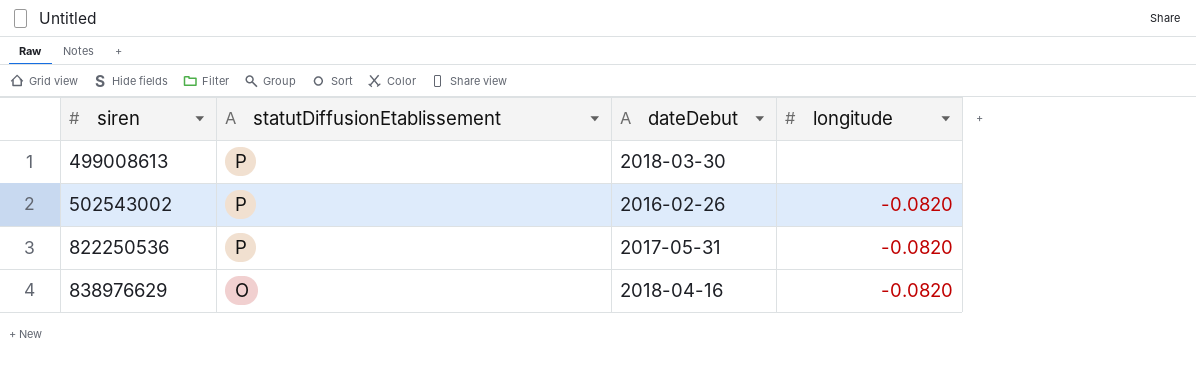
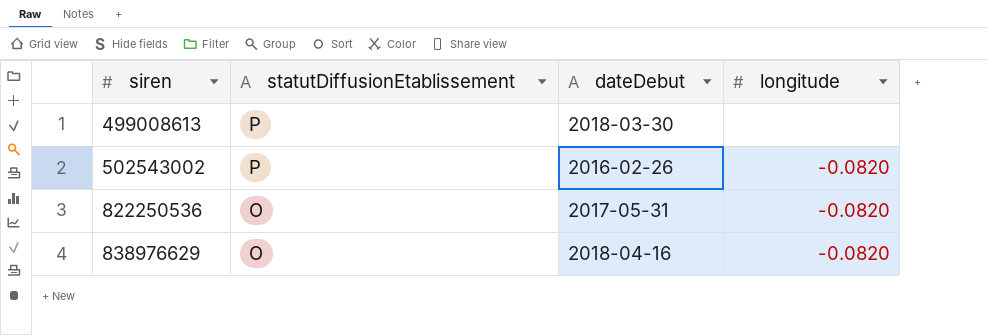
822250536 | statutDiffusionEtablissement: P -> O

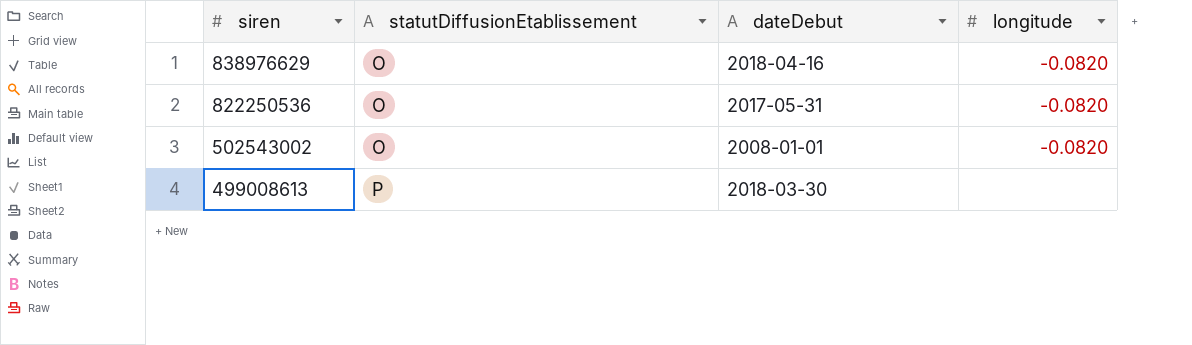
row order: siren ascending -> siren descending
502543002 | statutDiffusionEtablissement: P -> O
502543002 | dateDebut: 2016-02-26 -> 2008-01-01

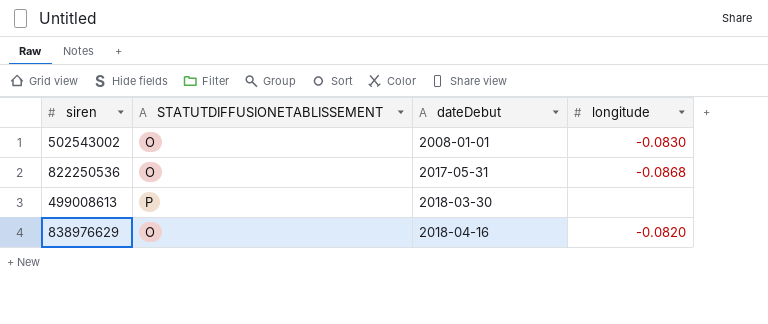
row order: siren descending -> dateDebut ascending
column name: statutDiffusionEtablissement -> STATUTDIFFUSIONETABLISSEMENT
502543002 | longitude: -0.0820 -> -0.0830
822250536 | longitude: -0.0820 -> -0.0868

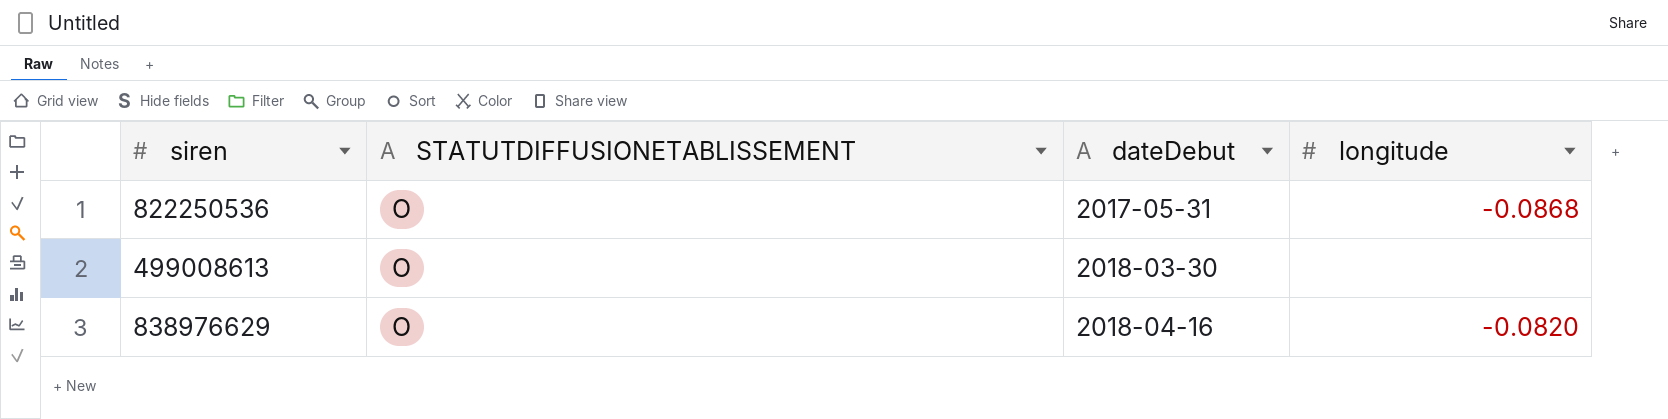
row 502543002: O | 2008-01-01 | -0.0830 -> none
499008613 | STATUTDIFFUSIONETABLISSEMENT: P -> O

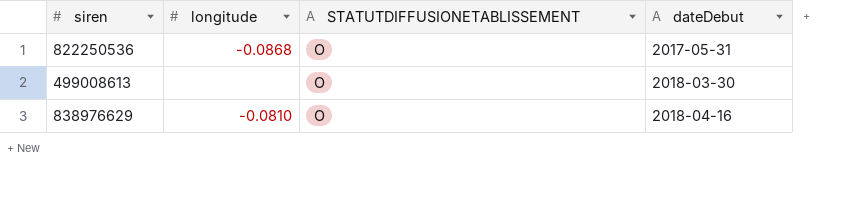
column longitude | position: 4 -> 2
838976629 | longitude: -0.0820 -> -0.0810

